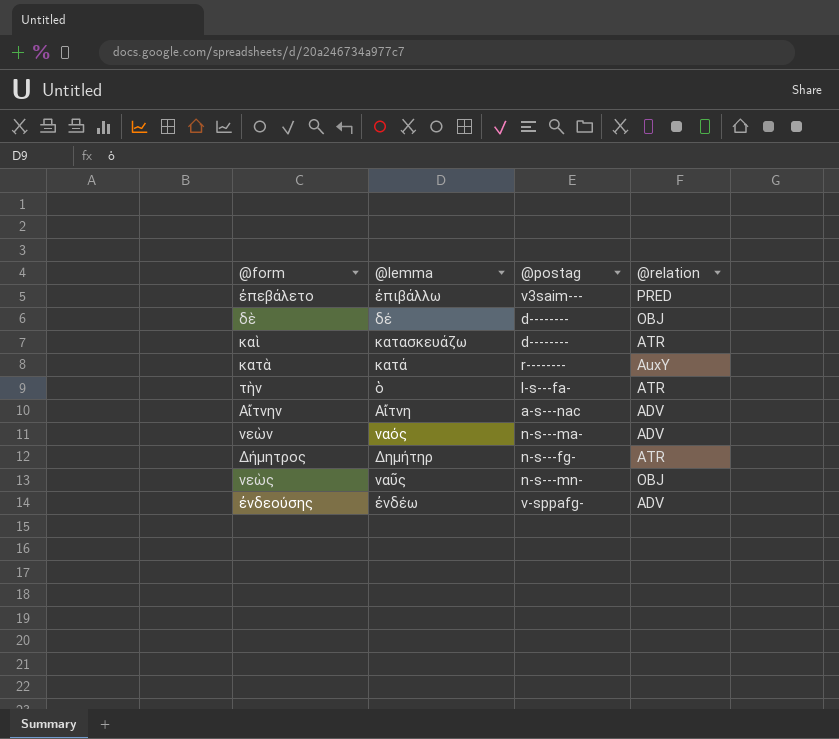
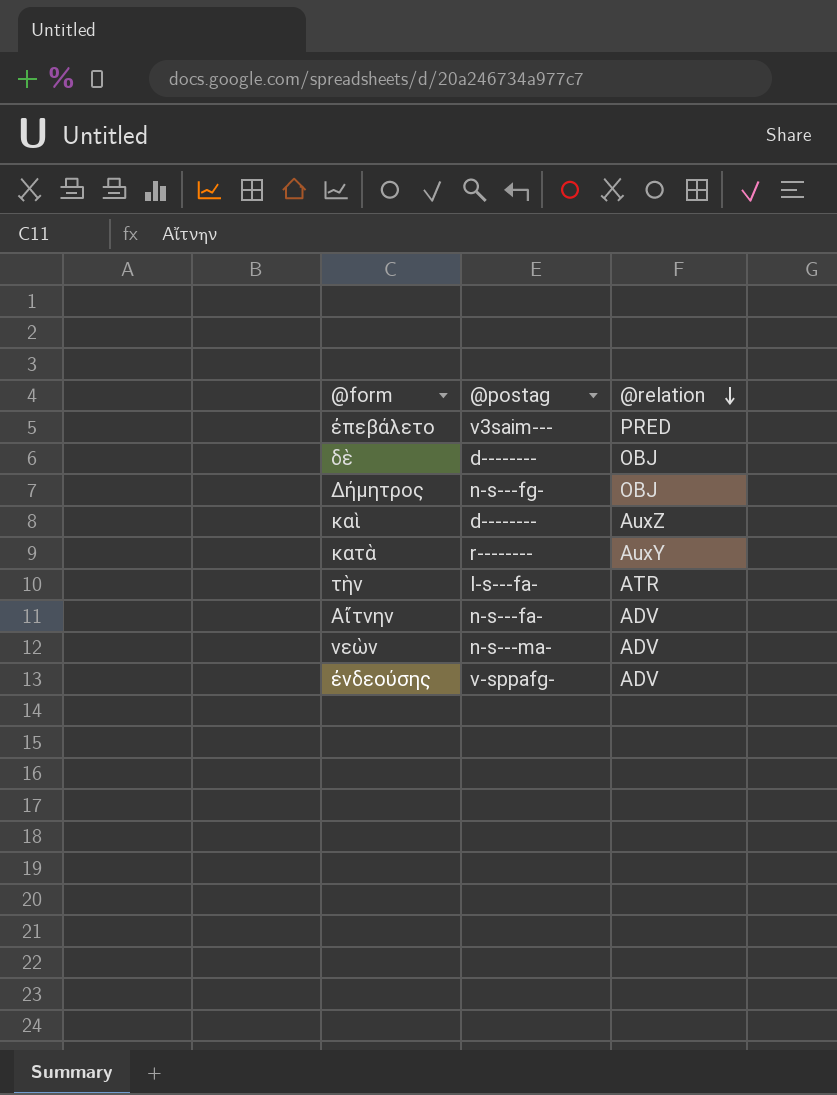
row order: none -> @relation descending
column @lemma | position: 2 -> none
row νεὼς: ναῦς | n-s---mn- | OBJ -> none
Δήμητρος | @relation: ATR -> OBJ
καὶ | @relation: ATR -> AuxZ
Αἴτνην | @postag: a-s---nac -> n-s---fa-

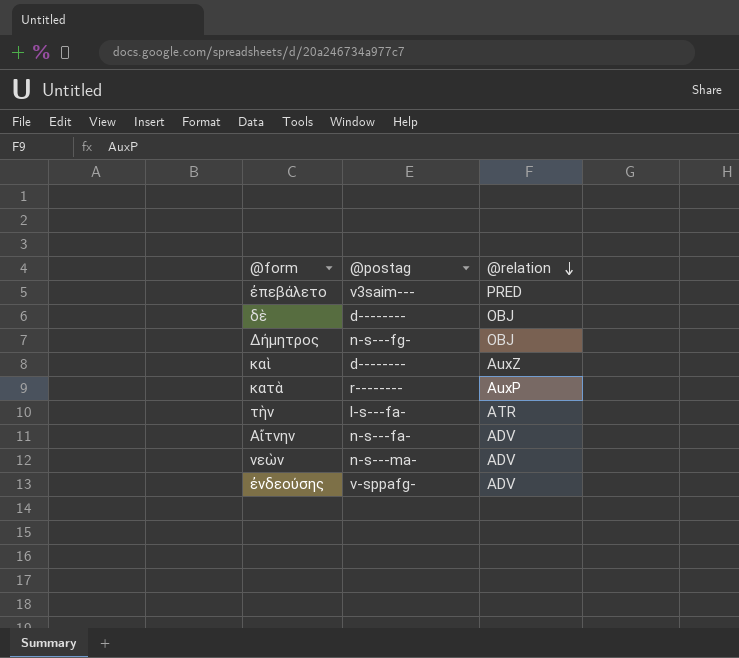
κατὰ | @relation: AuxY -> AuxP

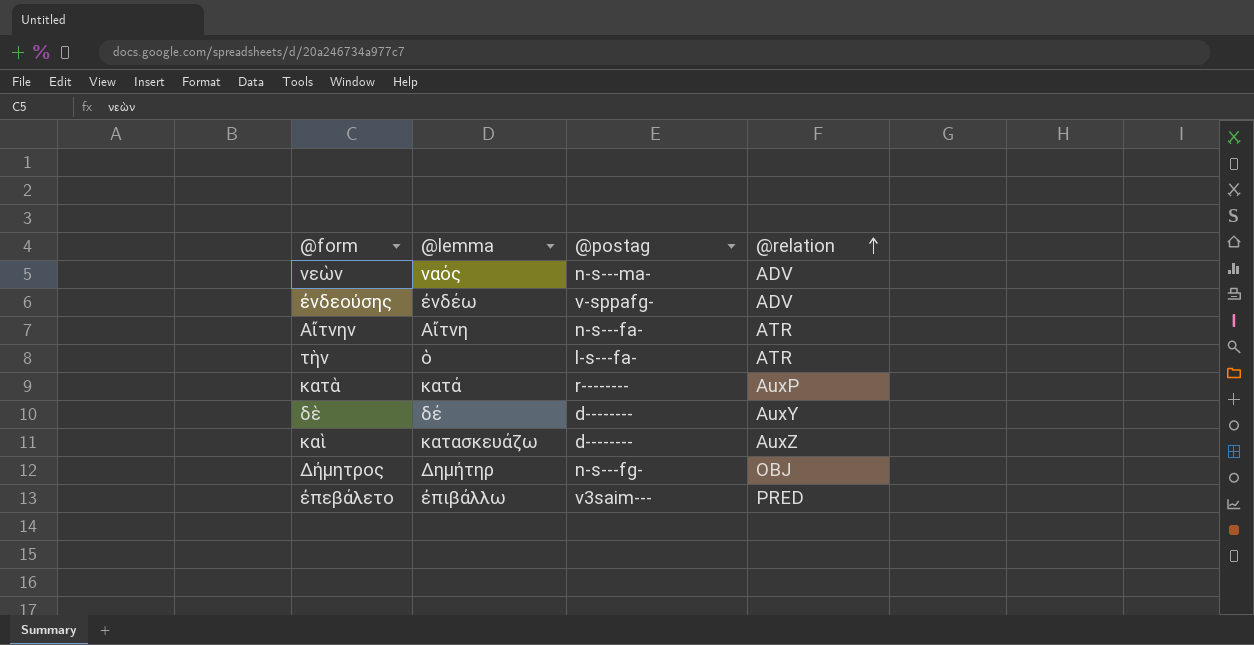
row order: @relation descending -> @relation ascending
column @lemma | position: none -> 2
Αἴτνην | @relation: ADV -> ATR
δὲ | @relation: OBJ -> AuxY

